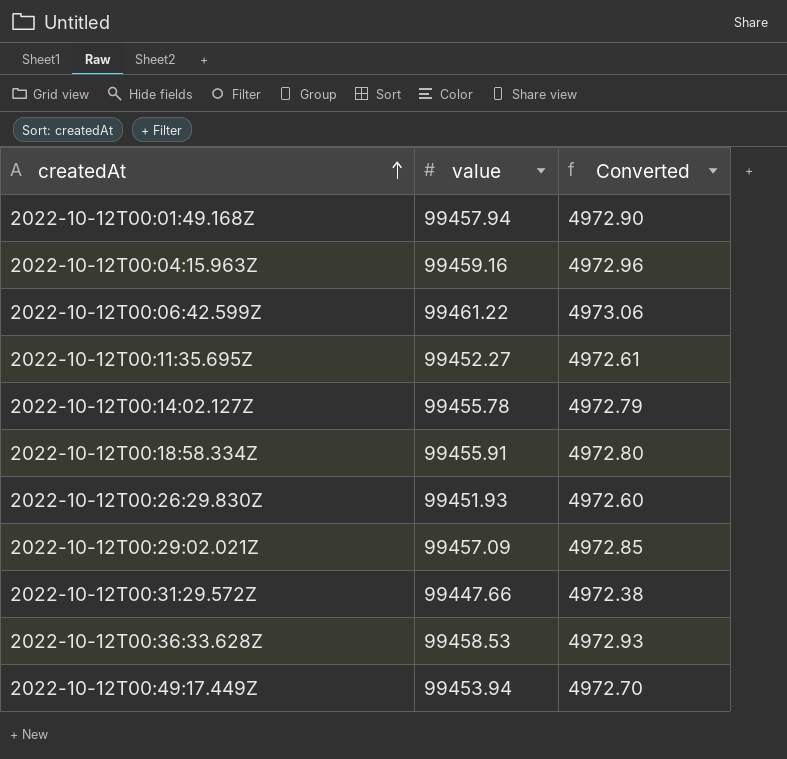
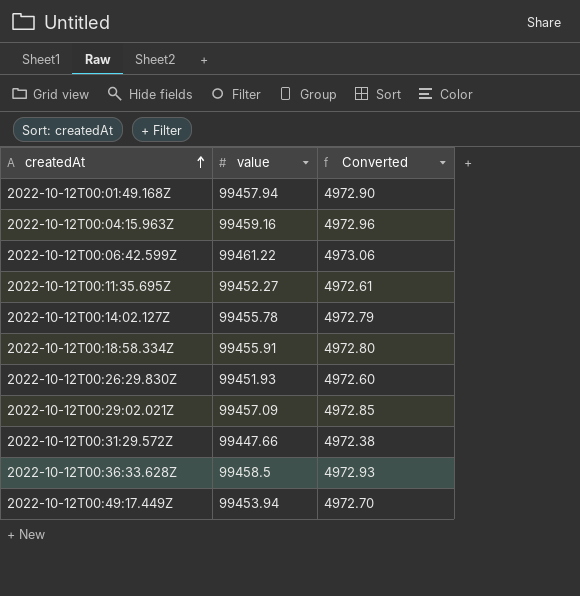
2022-10-12T00:36:33.628Z | value: 99458.53 -> 99458.5

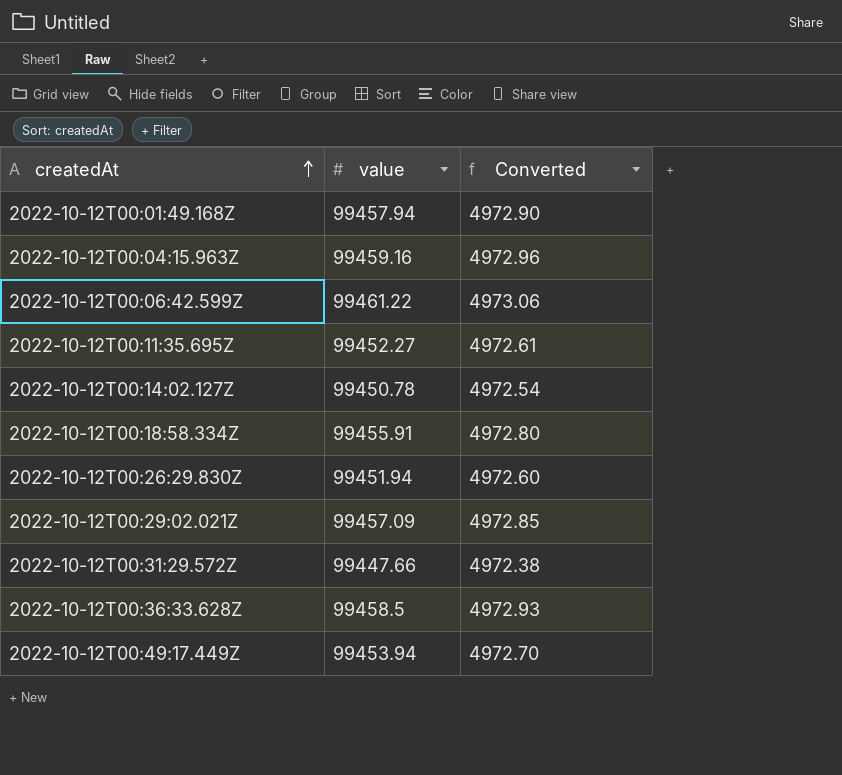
2022-10-12T00:14:02.127Z | value: 99455.78 -> 99450.78
2022-10-12T00:14:02.127Z | Converted: 4972.79 -> 4972.54
2022-10-12T00:26:29.830Z | value: 99451.93 -> 99451.94

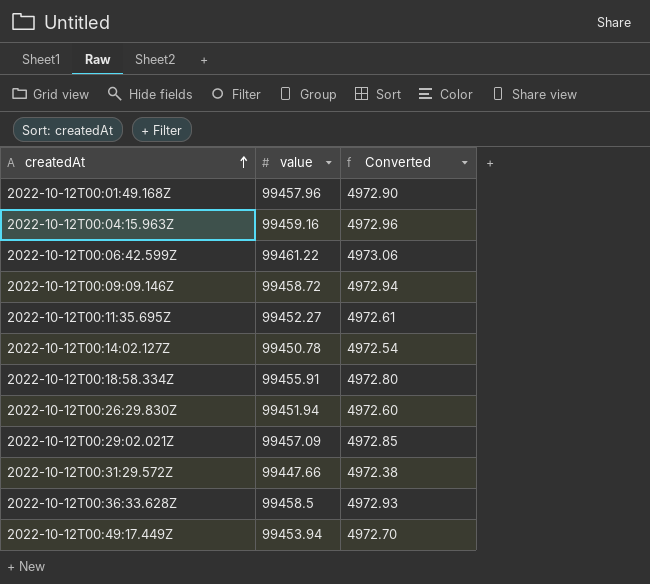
2022-10-12T00:01:49.168Z | value: 99457.94 -> 99457.96
row 2022-10-12T00:09:09.146Z: none -> 99458.72 | 4972.94

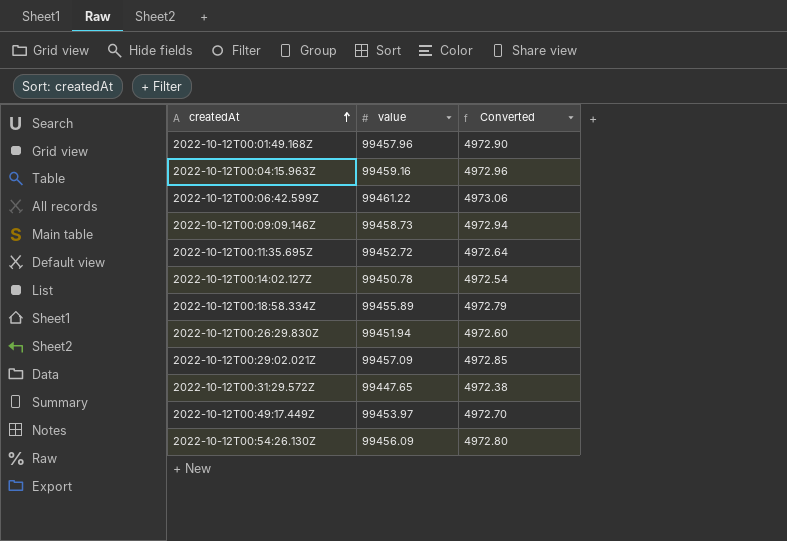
row 2022-10-12T00:36:33.628Z: 99458.5 | 4972.93 -> none
2022-10-12T00:09:09.146Z | value: 99458.72 -> 99458.73
2022-10-12T00:11:35.695Z | value: 99452.27 -> 99452.72
2022-10-12T00:11:35.695Z | Converted: 4972.61 -> 4972.64
2022-10-12T00:18:58.334Z | value: 99455.91 -> 99455.89
2022-10-12T00:18:58.334Z | Converted: 4972.80 -> 4972.79
2022-10-12T00:31:29.572Z | value: 99447.66 -> 99447.65
2022-10-12T00:49:17.449Z | value: 99453.94 -> 99453.97
row 2022-10-12T00:54:26.130Z: none -> 99456.09 | 4972.80

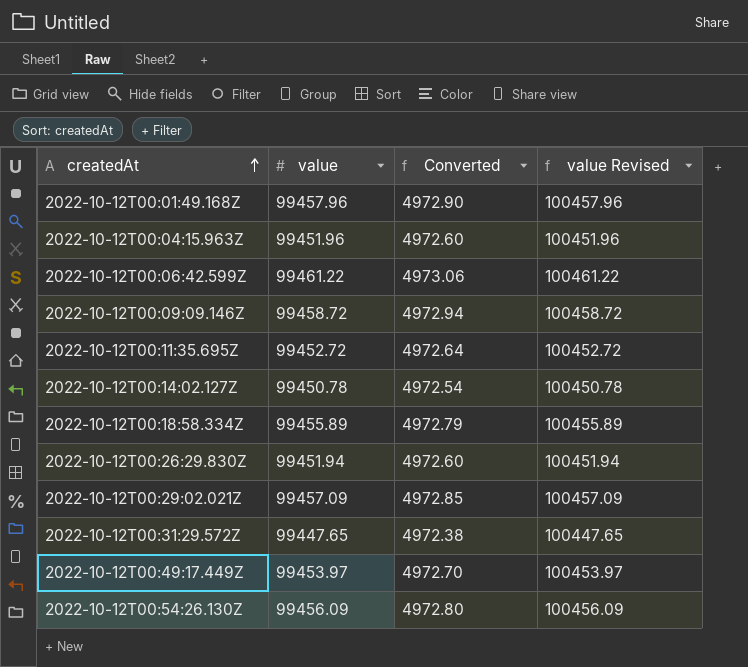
column value Revised | formula: none -> [value] + 1000
2022-10-12T00:04:15.963Z | value: 99459.16 -> 99451.96
2022-10-12T00:04:15.963Z | Converted: 4972.96 -> 4972.60
2022-10-12T00:09:09.146Z | value: 99458.73 -> 99458.72

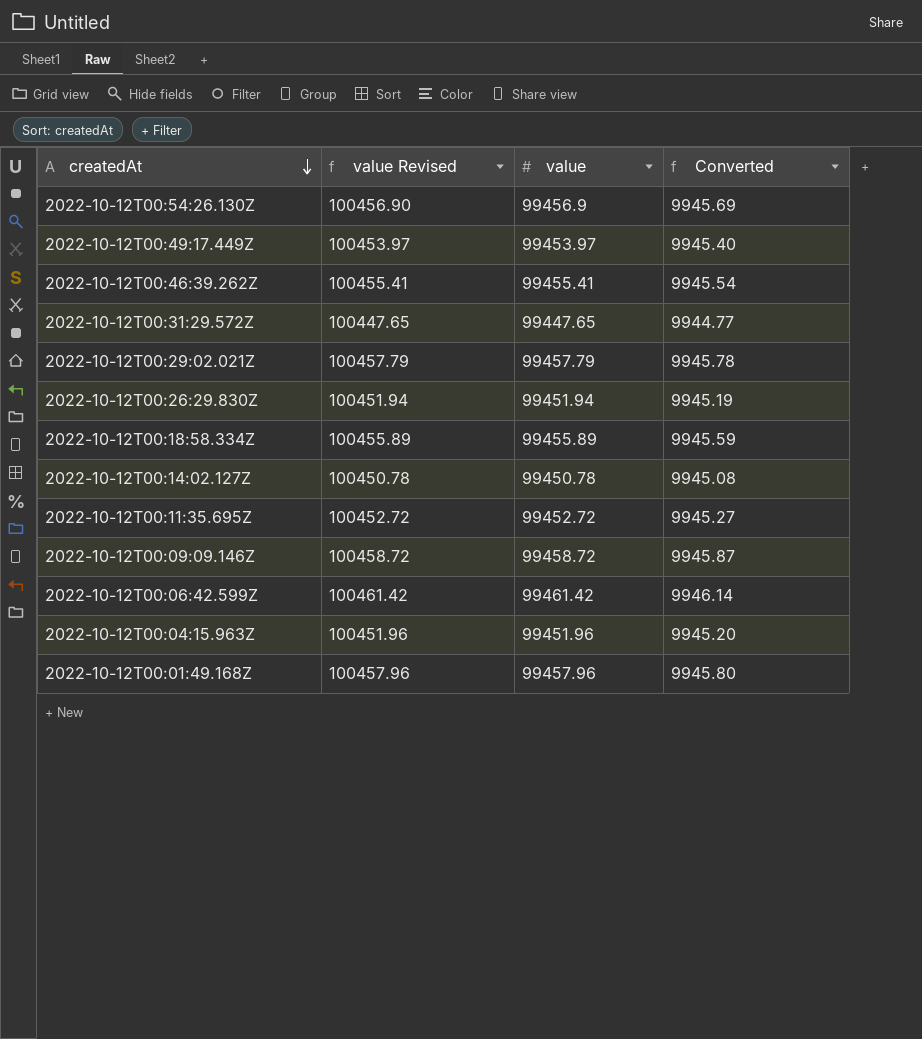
row order: createdAt ascending -> createdAt descending
column value Revised | position: 4 -> 2
column Converted | formula: [value] * 0.05 -> [value] * 0.1
2022-10-12T00:54:26.130Z | value Revised: 100456.09 -> 100456.90
2022-10-12T00:54:26.130Z | value: 99456.09 -> 99456.9
row 2022-10-12T00:46:39.262Z: none -> 100455.41 | 99455.41 | 9945.54
2022-10-12T00:29:02.021Z | value Revised: 100457.09 -> 100457.79
2022-10-12T00:29:02.021Z | value: 99457.09 -> 99457.79
2022-10-12T00:06:42.599Z | value Revised: 100461.22 -> 100461.42
2022-10-12T00:06:42.599Z | value: 99461.22 -> 99461.42

